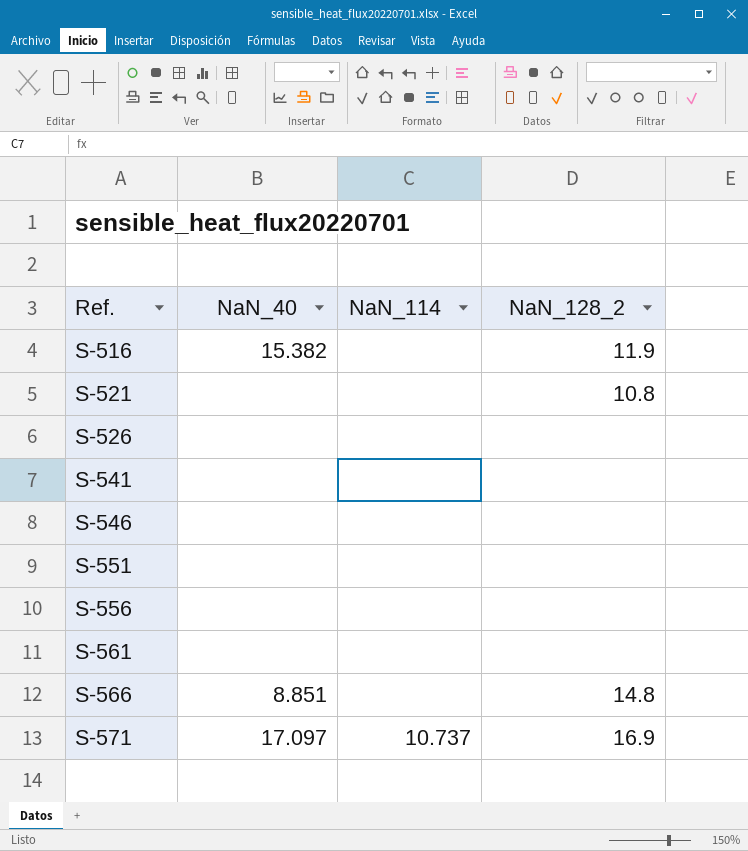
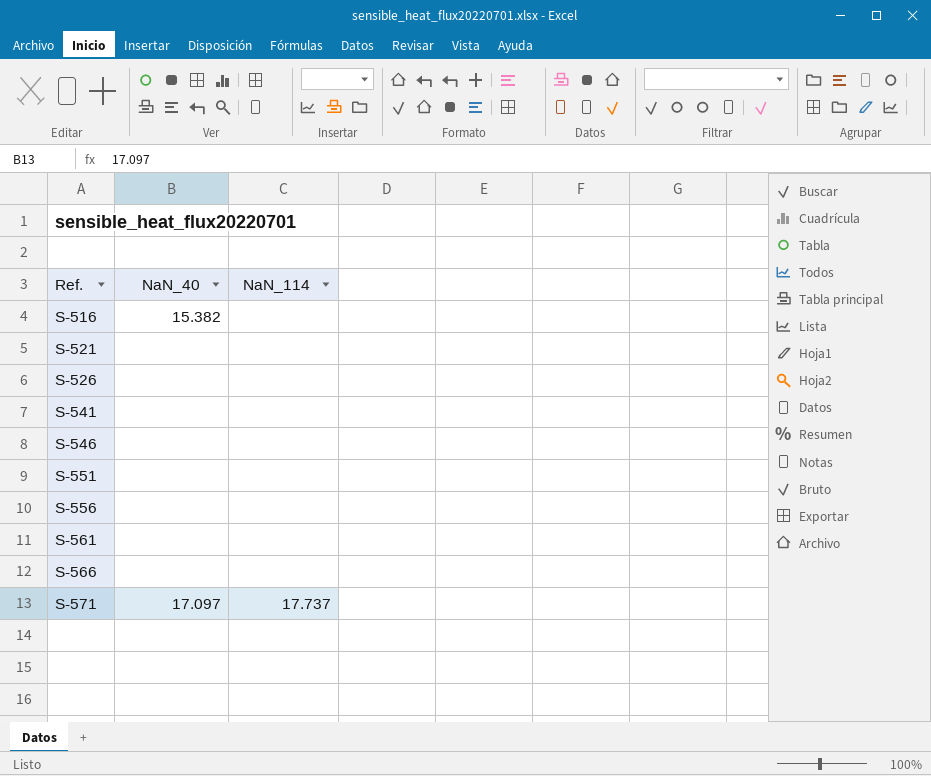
column NaN_128_2 | position: 4 -> none
S-566 | NaN_40: 8.851 -> none
S-571 | NaN_114: 10.737 -> 17.737

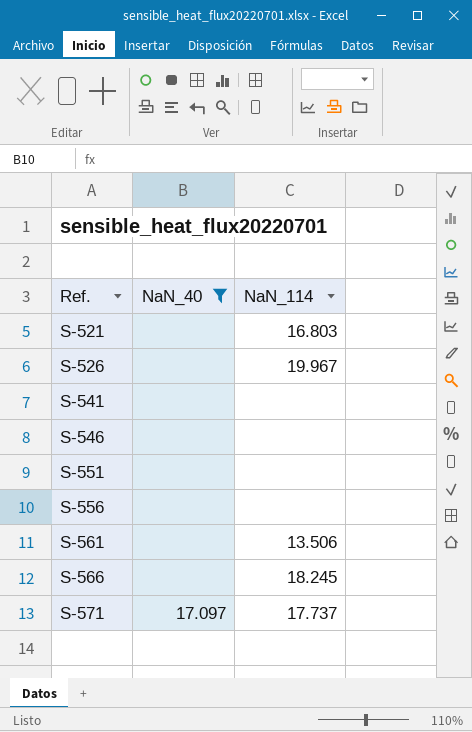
filter: none -> NaN_40 != 15.382
S-521 | NaN_114: none -> 16.803
S-526 | NaN_114: none -> 19.967
S-561 | NaN_114: none -> 13.506
S-566 | NaN_114: none -> 18.245

